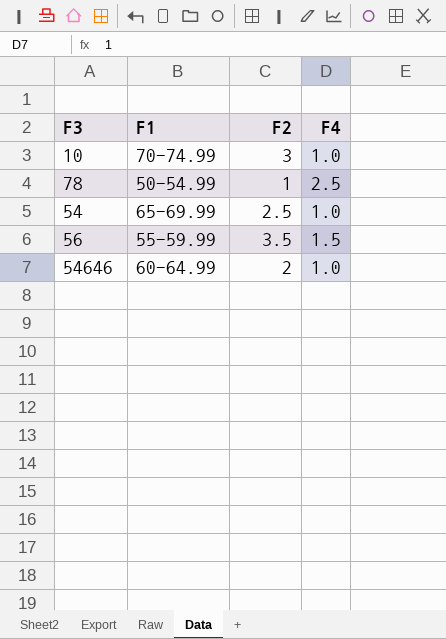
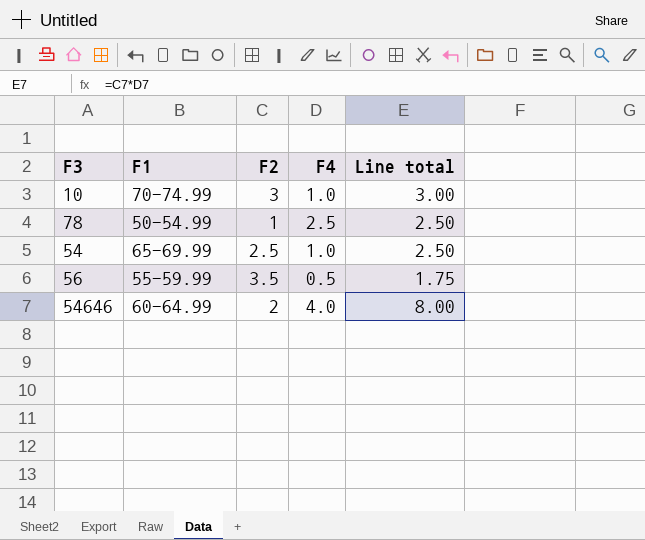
column Line total | formula: none -> [F2] * [F4]
56 | F4: 1.5 -> 0.5
54646 | F4: 1.0 -> 4.0

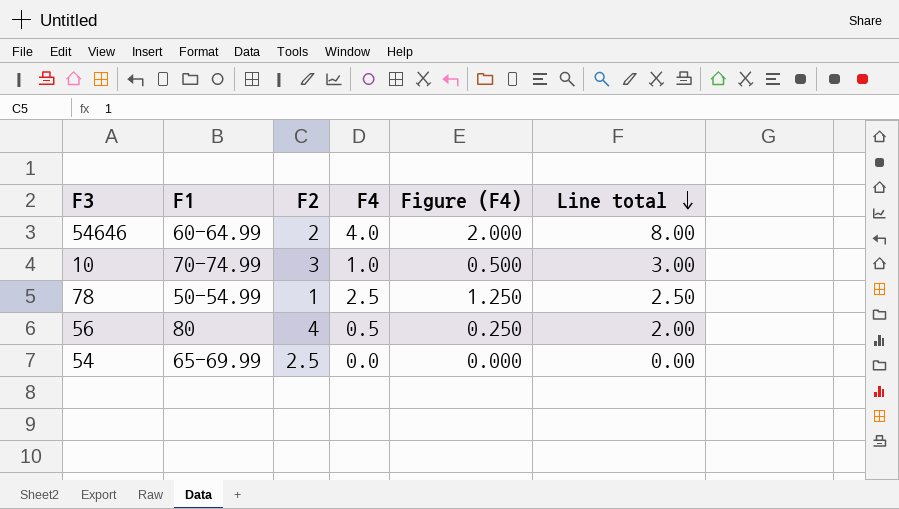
row order: none -> Line total descending
column Figure (F4) | formula: none -> [F4] * 0.5
56 | F1: 55-59.99 -> 80
56 | F2: 3.5 -> 4
56 | Line total: 1.75 -> 2.00
54 | F4: 1.0 -> 0.0
54 | Line total: 2.50 -> 0.00

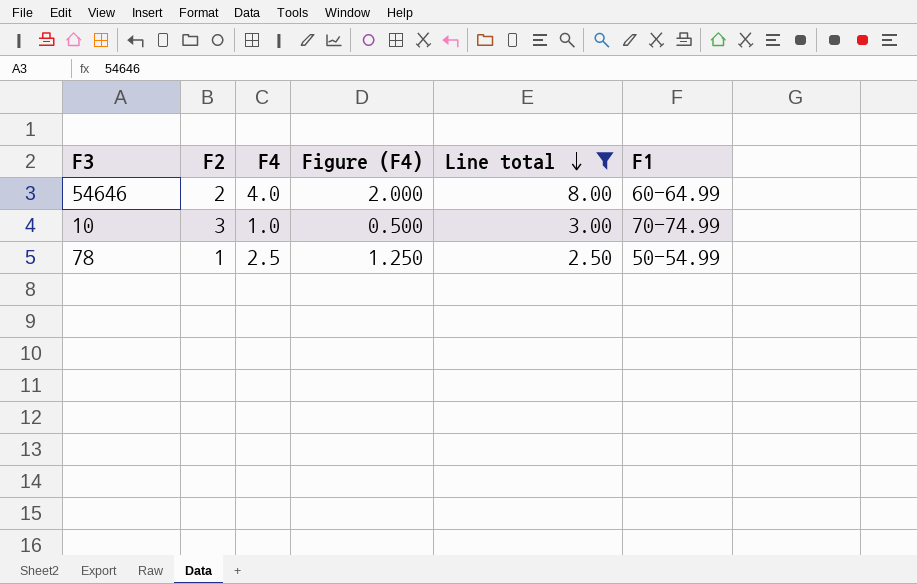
filter: none -> Line total >= 2.50
column F1 | position: 2 -> 6

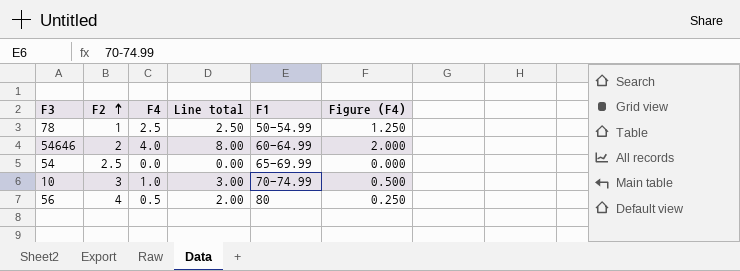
filter: Line total >= 2.50 -> none
row order: Line total descending -> F2 ascending
column Figure (F4) | position: 4 -> 6

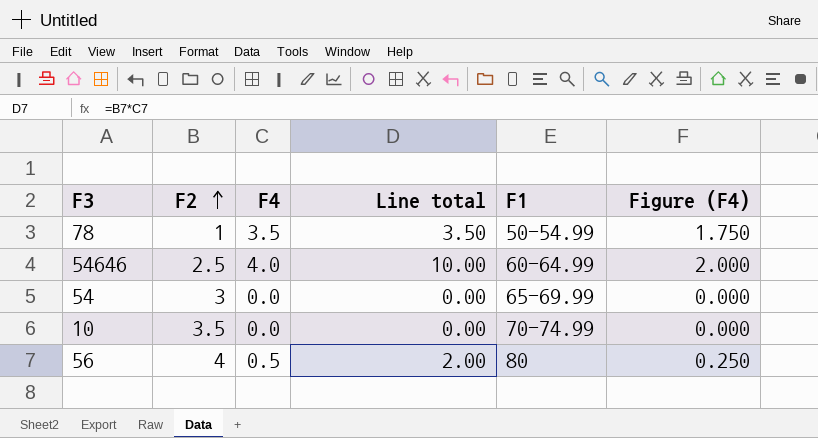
78 | F4: 2.5 -> 3.5
78 | Line total: 2.50 -> 3.50
78 | Figure (F4): 1.250 -> 1.750
54646 | F2: 2 -> 2.5
54646 | Line total: 8.00 -> 10.00
54 | F2: 2.5 -> 3
10 | F2: 3 -> 3.5
10 | F4: 1.0 -> 0.0
10 | Line total: 3.00 -> 0.00
10 | Figure (F4): 0.500 -> 0.000

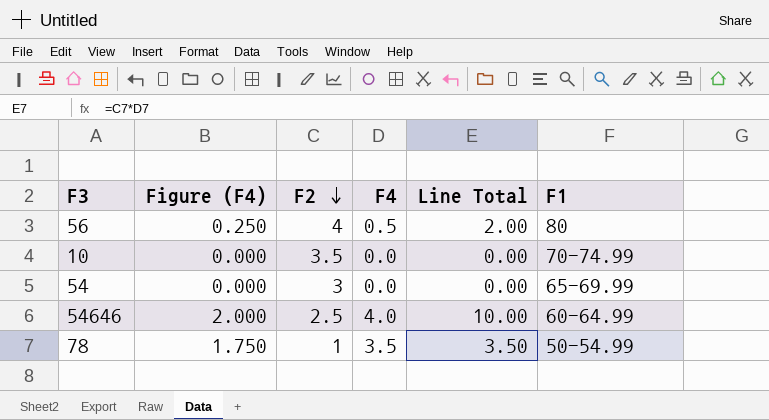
row order: F2 ascending -> F2 descending
column Figure (F4) | position: 6 -> 2
column name: Line total -> Line Total

